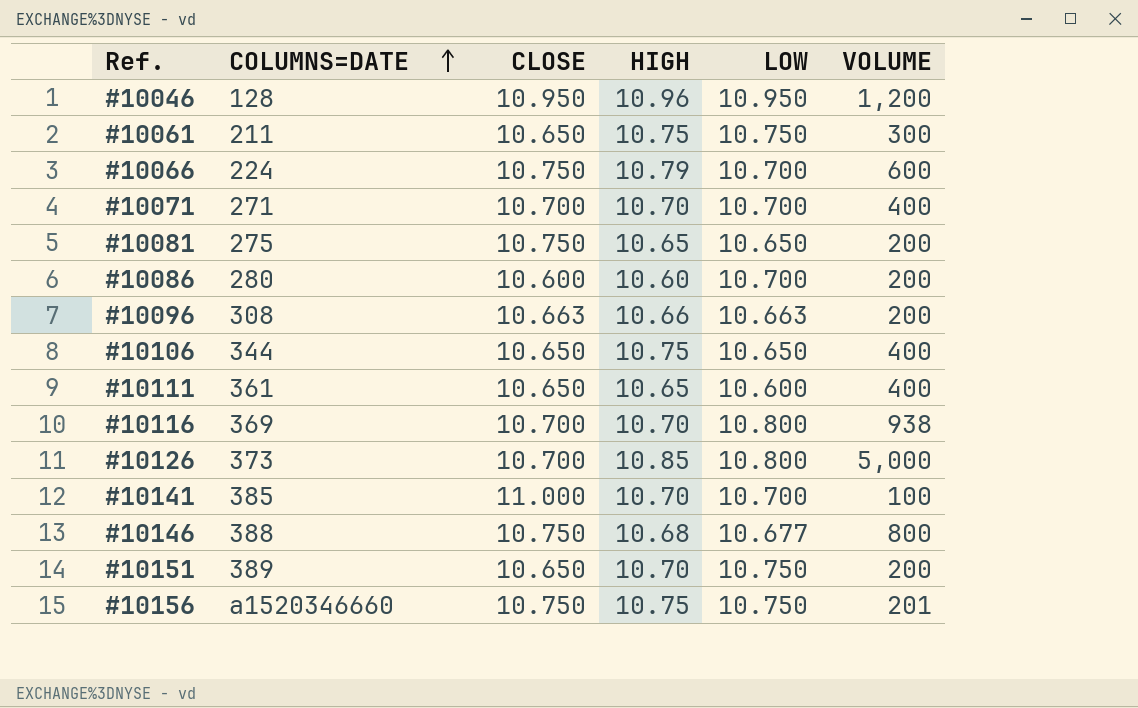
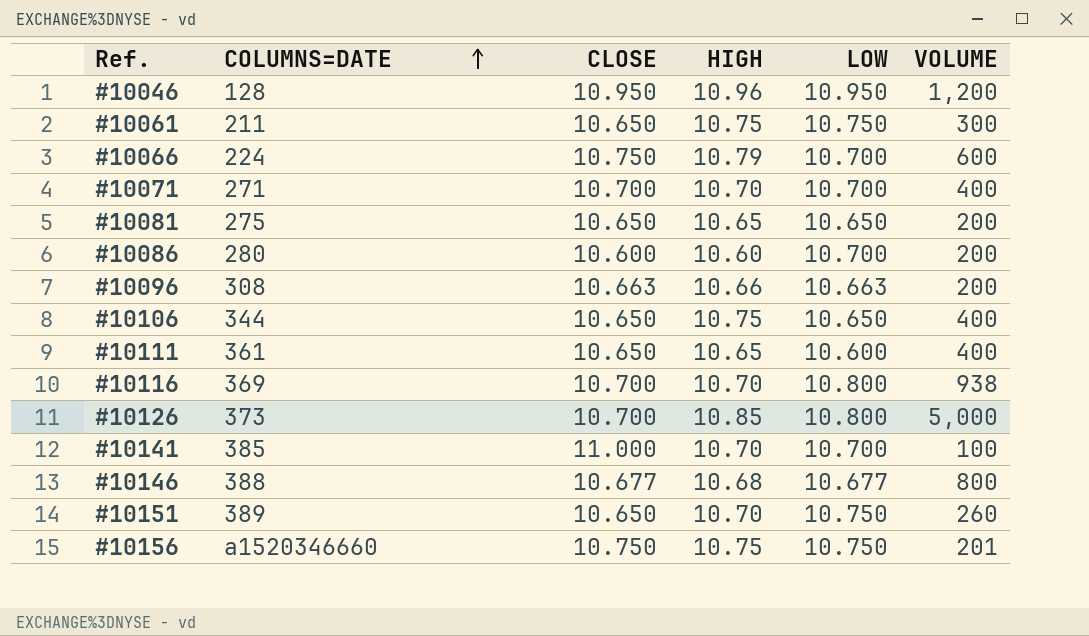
#10081 | CLOSE: 10.750 -> 10.650
#10146 | CLOSE: 10.750 -> 10.677
#10151 | VOLUME: 200 -> 260

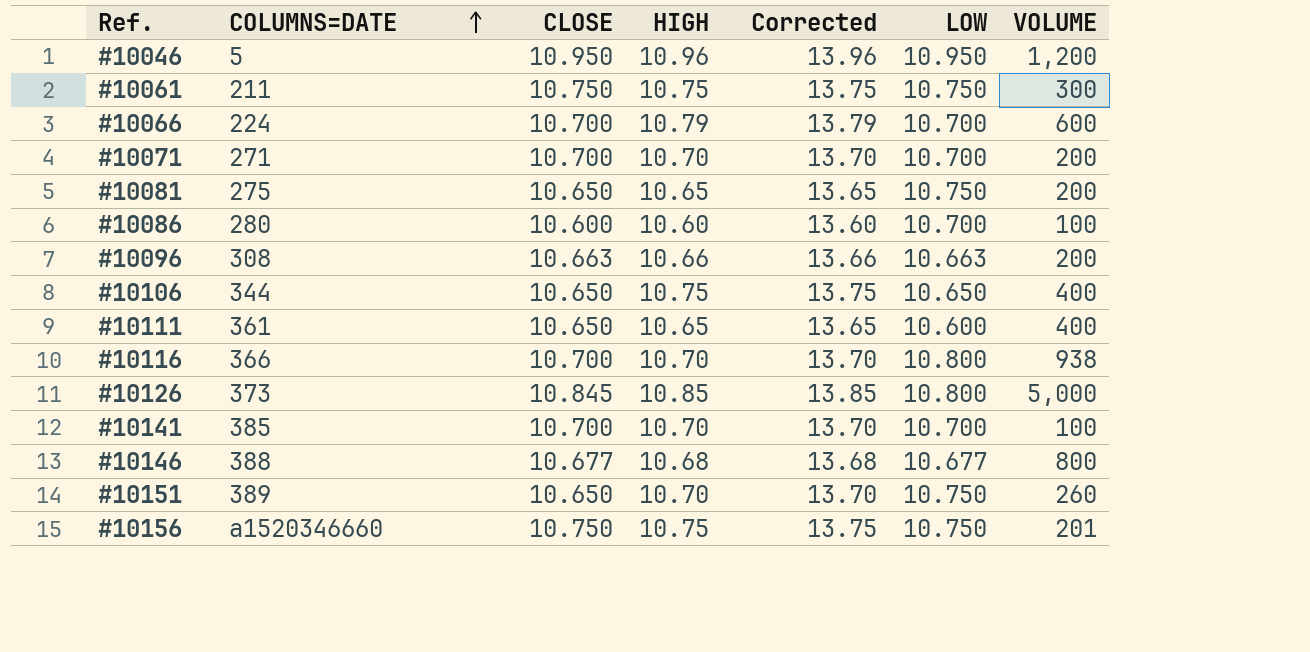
column Corrected | formula: none -> [HIGH] + 3
#10046 | COLUMNS=DATE: 128 -> 5
#10061 | CLOSE: 10.650 -> 10.750
#10066 | CLOSE: 10.750 -> 10.700
#10071 | VOLUME: 400 -> 200
#10081 | LOW: 10.650 -> 10.750
#10086 | VOLUME: 200 -> 100
#10116 | COLUMNS=DATE: 369 -> 366
#10126 | CLOSE: 10.700 -> 10.845
#10141 | CLOSE: 11.000 -> 10.700

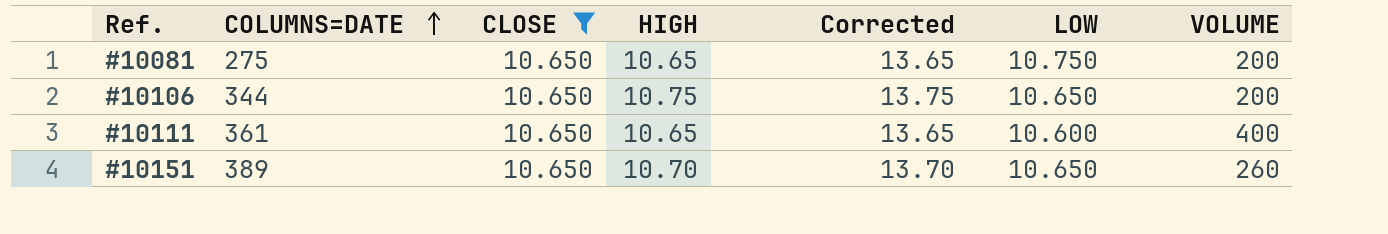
filter: none -> CLOSE = 10.650
#10106 | VOLUME: 400 -> 200
#10151 | LOW: 10.750 -> 10.650

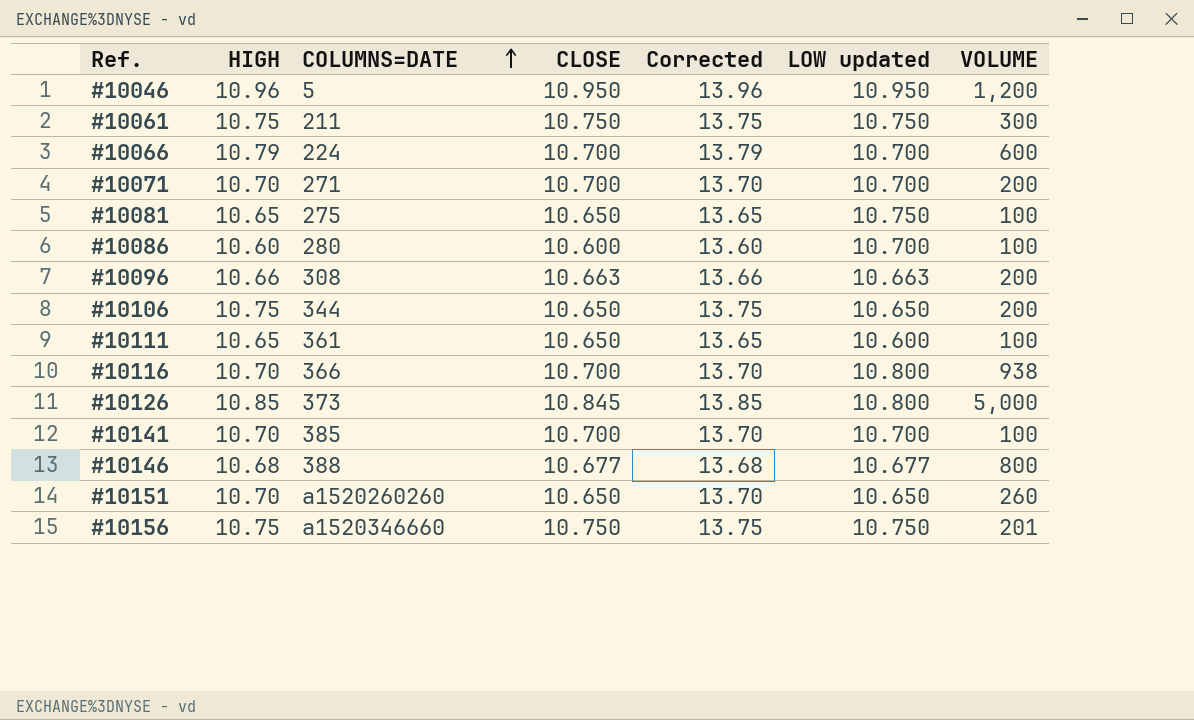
filter: CLOSE = 10.650 -> none
column HIGH | position: 4 -> 2
column name: LOW -> LOW updated
#10081 | VOLUME: 200 -> 100
#10111 | VOLUME: 400 -> 100
#10151 | COLUMNS=DATE: 389 -> a1520260260

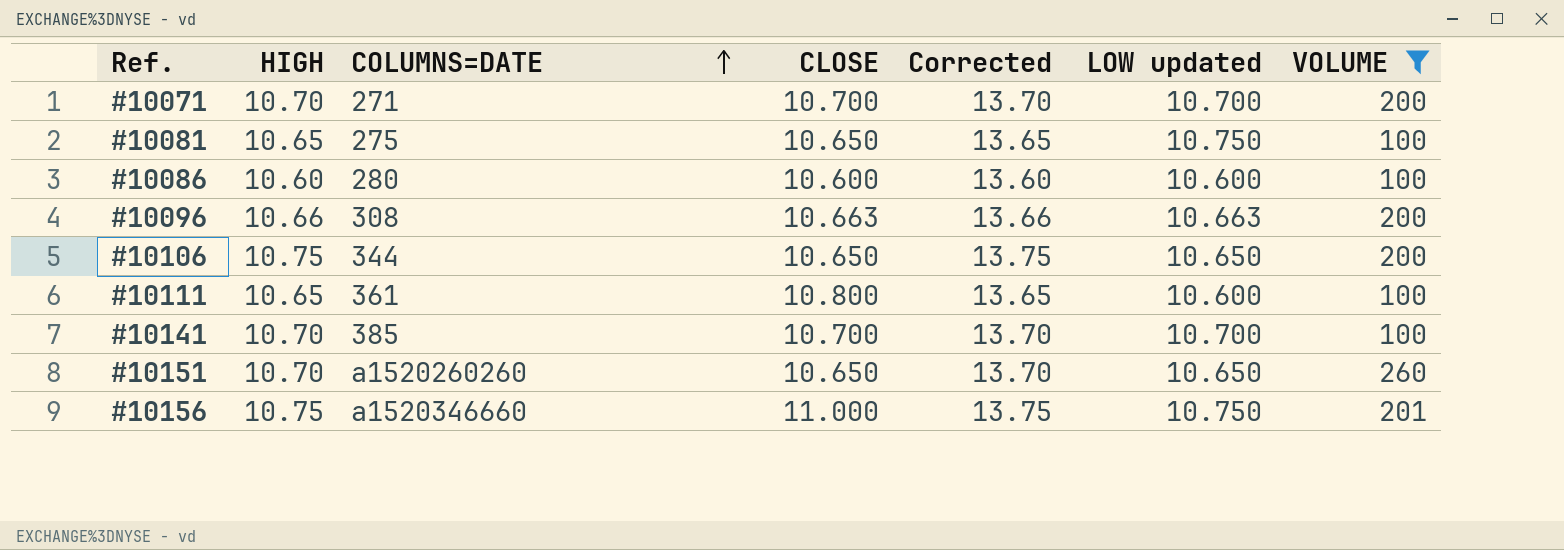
filter: none -> VOLUME <= 260
#10086 | LOW updated: 10.700 -> 10.600
#10111 | CLOSE: 10.650 -> 10.800
#10156 | CLOSE: 10.750 -> 11.000

